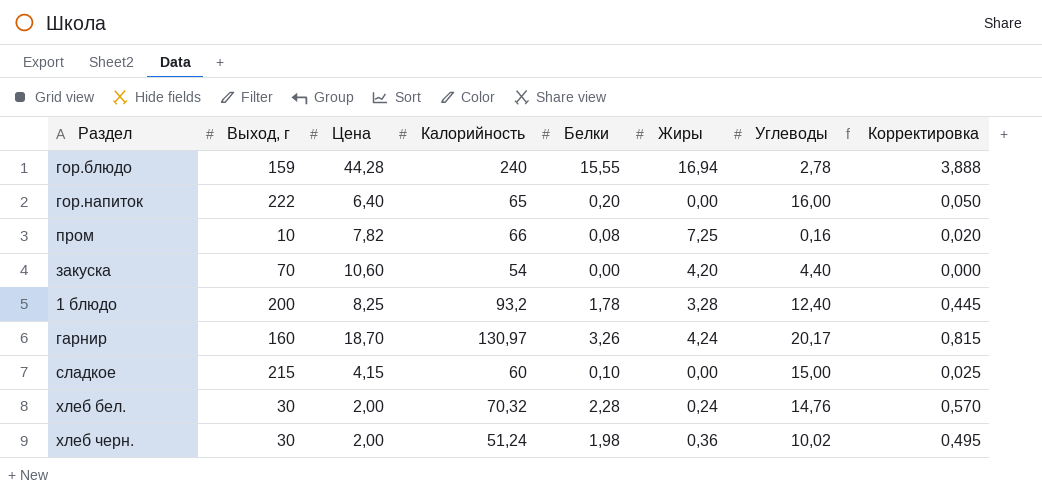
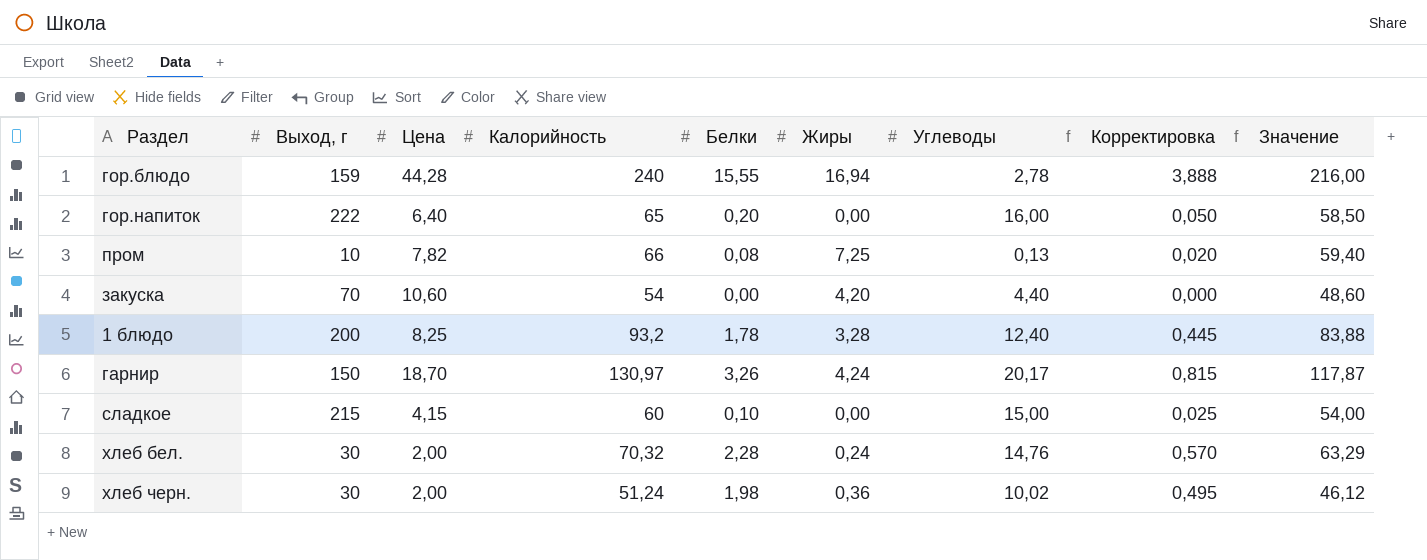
column Значение | formula: none -> [Калорийность] * 0,9
пром | Углеводы: 0,16 -> 0,13
гарнир | Выход, г: 160 -> 150

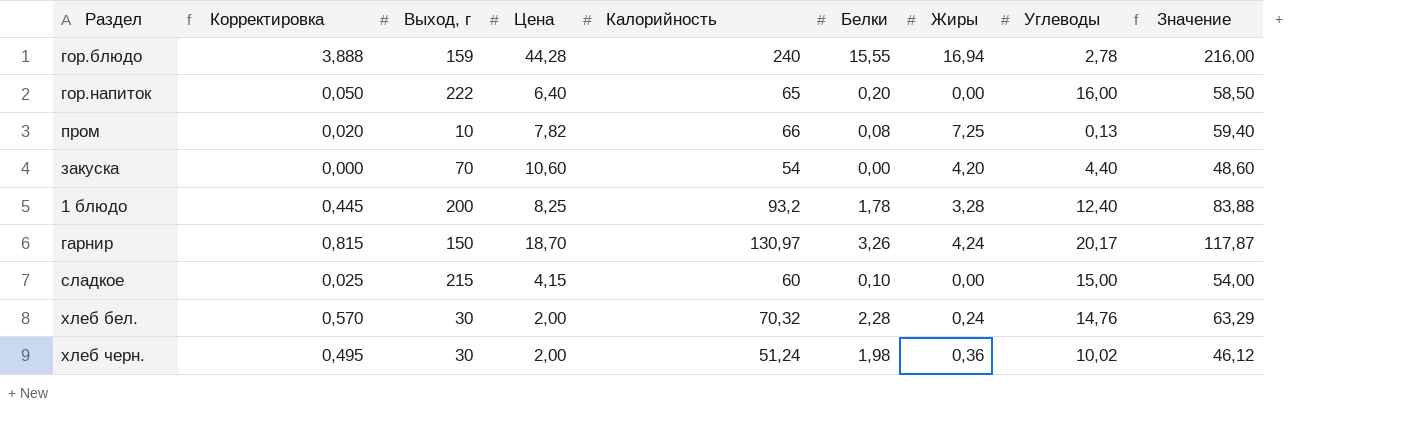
column Корректировка | position: 8 -> 2

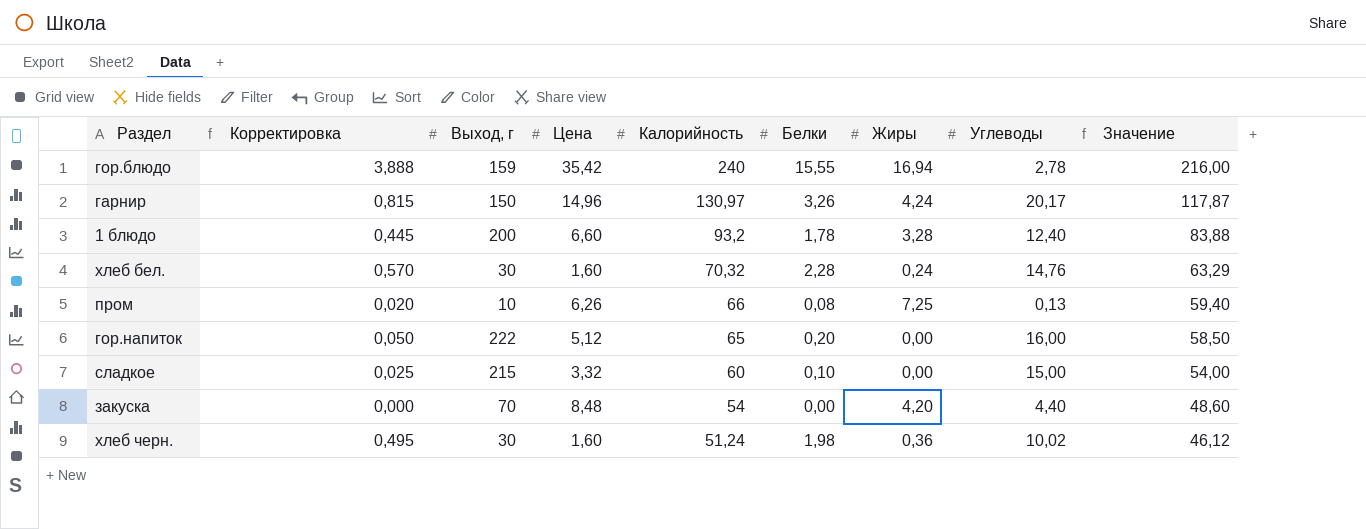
row order: none -> Калорийность descending
гор.блюдо | Цена: 44,28 -> 35,42
гарнир | Цена: 18,70 -> 14,96
1 блюдо | Цена: 8,25 -> 6,60
хлеб бел. | Цена: 2,00 -> 1,60
пром | Цена: 7,82 -> 6,26
гор.напиток | Цена: 6,40 -> 5,12
сладкое | Цена: 4,15 -> 3,32
закуска | Цена: 10,60 -> 8,48
хлеб черн. | Цена: 2,00 -> 1,60

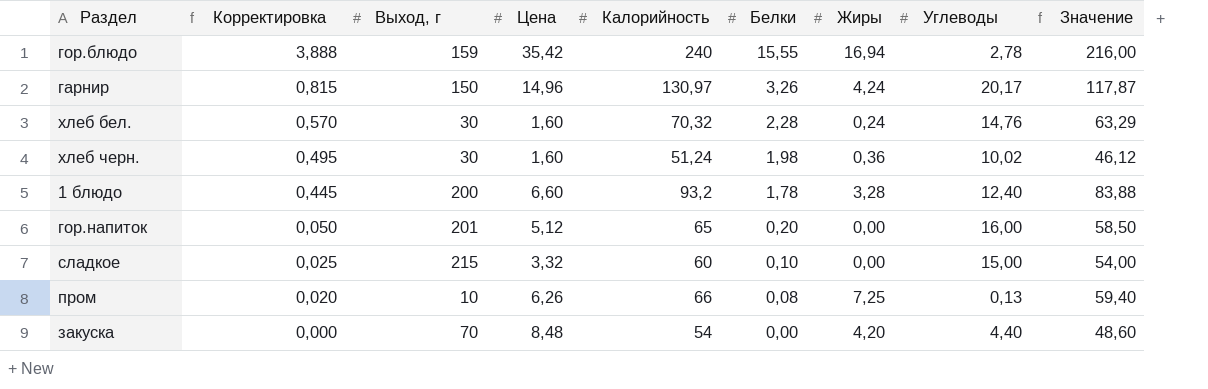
row order: Калорийность descending -> Корректировка descending
гор.напиток | Выход, г: 222 -> 201

